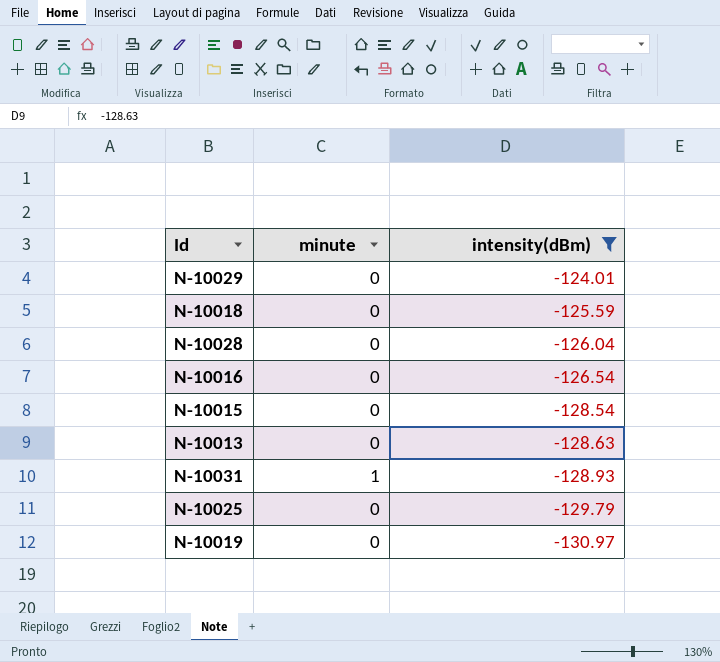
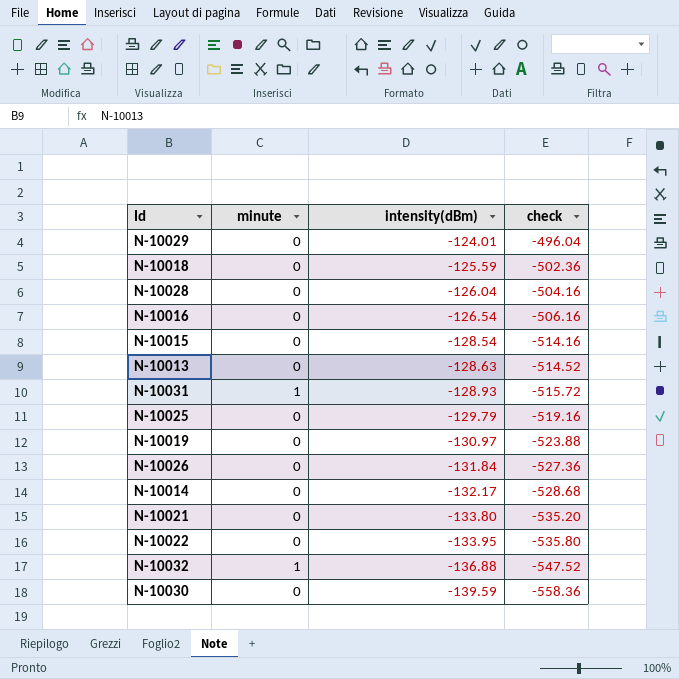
filter: intensity(dBm) >= -130.97 -> none
column check | formula: none -> [intensity(dBm)] * 4

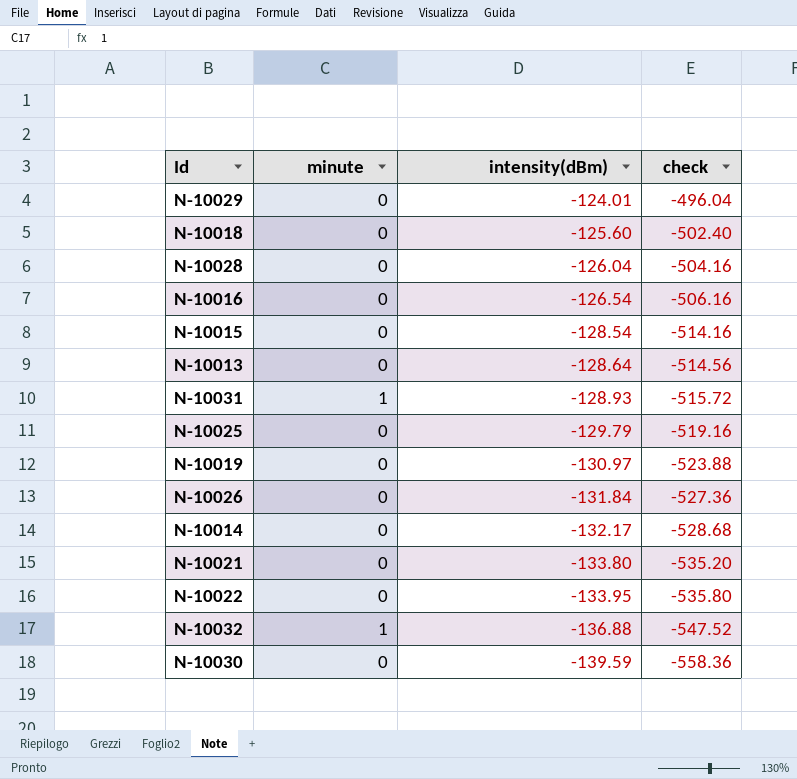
N-10018 | intensity(dBm): -125.59 -> -125.60
N-10018 | check: -502.36 -> -502.40
N-10013 | intensity(dBm): -128.63 -> -128.64
N-10013 | check: -514.52 -> -514.56

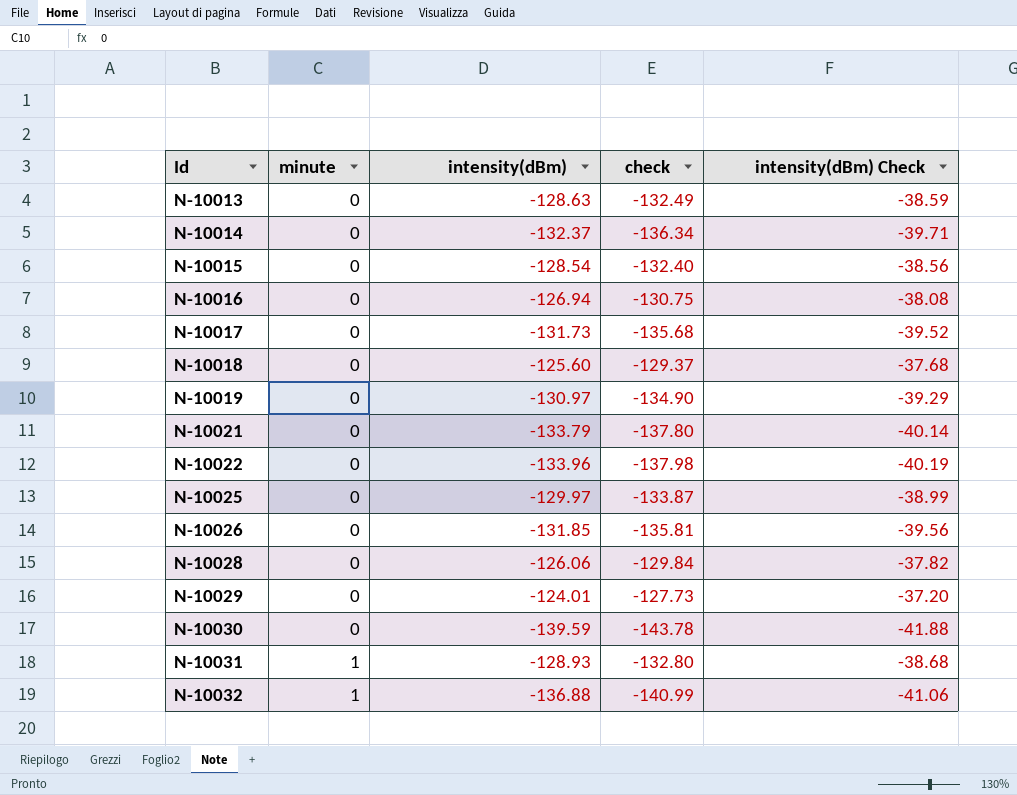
row order: intensity(dBm) descending -> Id ascending
column check | formula: [intensity(dBm)] * 4 -> [intensity(dBm)] * 1.03
column intensity(dBm) Check | formula: none -> [intensity(dBm)] * 0.3
N-10013 | intensity(dBm): -128.64 -> -128.63
N-10014 | intensity(dBm): -132.17 -> -132.37
N-10016 | intensity(dBm): -126.54 -> -126.94
row N-10017: none -> 0 | -131.73 | -135.68 | -39.52
N-10021 | intensity(dBm): -133.80 -> -133.79
N-10022 | intensity(dBm): -133.95 -> -133.96
N-10025 | intensity(dBm): -129.79 -> -129.97
N-10026 | intensity(dBm): -131.84 -> -131.85
N-10028 | intensity(dBm): -126.04 -> -126.06

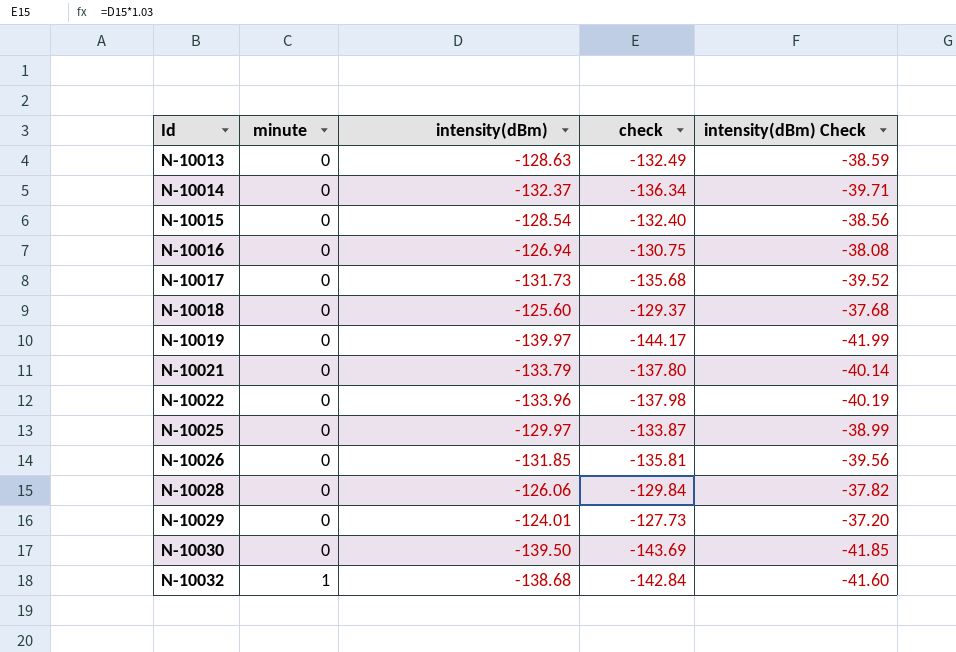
row N-10031: 1 | -128.93 | -132.80 | -38.68 -> none
N-10019 | intensity(dBm): -130.97 -> -139.97
N-10019 | check: -134.90 -> -144.17
N-10019 | intensity(dBm) Check: -39.29 -> -41.99
N-10030 | intensity(dBm): -139.59 -> -139.50
N-10030 | check: -143.78 -> -143.69
N-10030 | intensity(dBm) Check: -41.88 -> -41.85
N-10032 | intensity(dBm): -136.88 -> -138.68
N-10032 | check: -140.99 -> -142.84
N-10032 | intensity(dBm) Check: -41.06 -> -41.60

